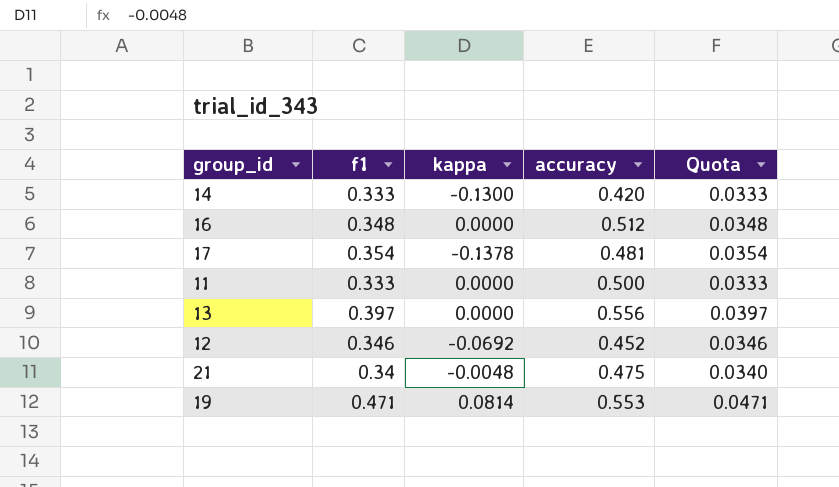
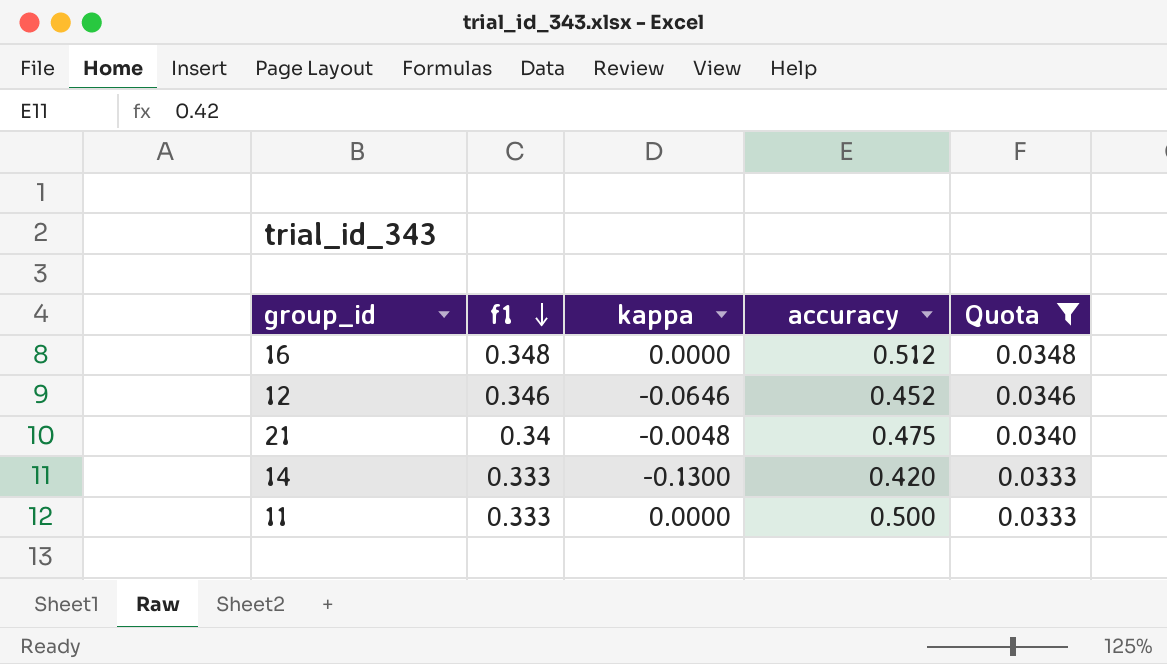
filter: none -> Quota <= 0.0348
row order: none -> f1 descending
12 | kappa: -0.0692 -> -0.0646

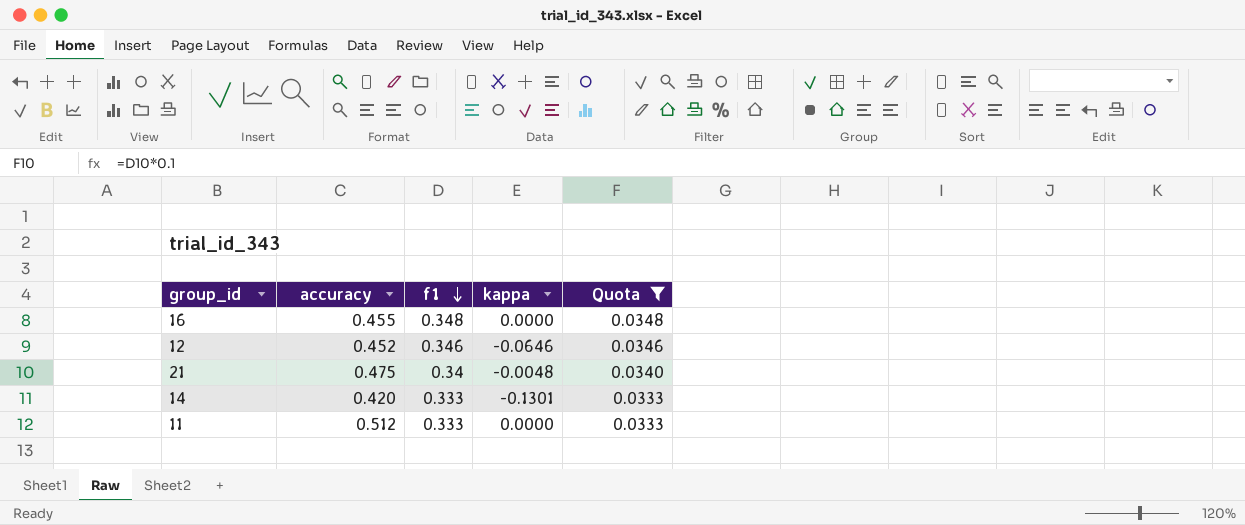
column accuracy | position: 4 -> 2
16 | accuracy: 0.512 -> 0.455
14 | kappa: -0.1300 -> -0.1301
11 | accuracy: 0.500 -> 0.512

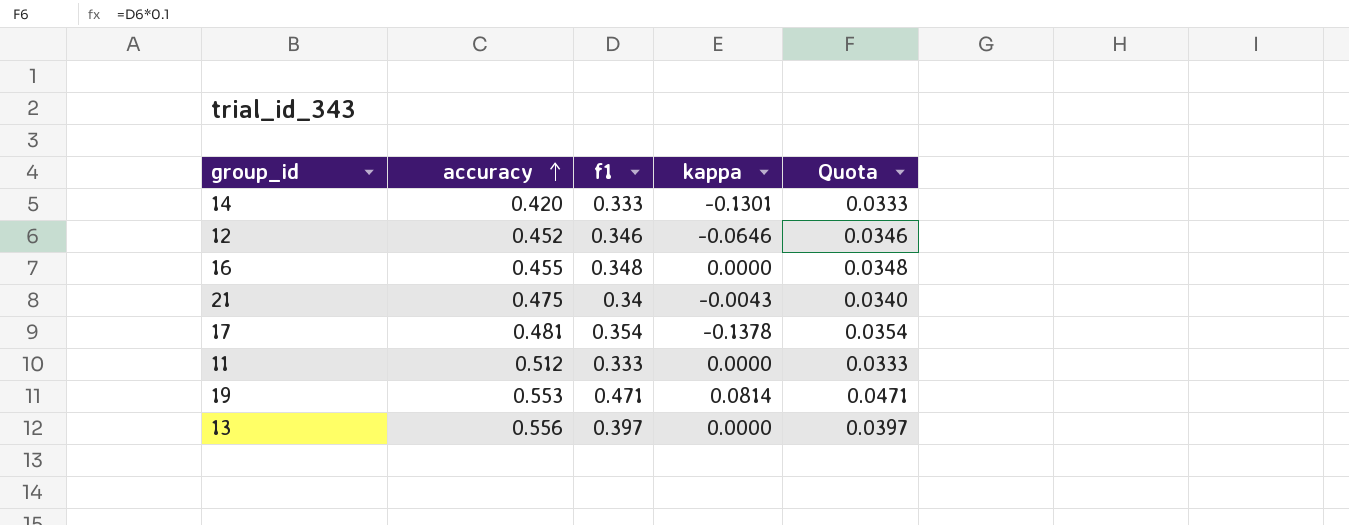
filter: Quota <= 0.0348 -> none
row order: f1 descending -> accuracy ascending
21 | kappa: -0.0048 -> -0.0043

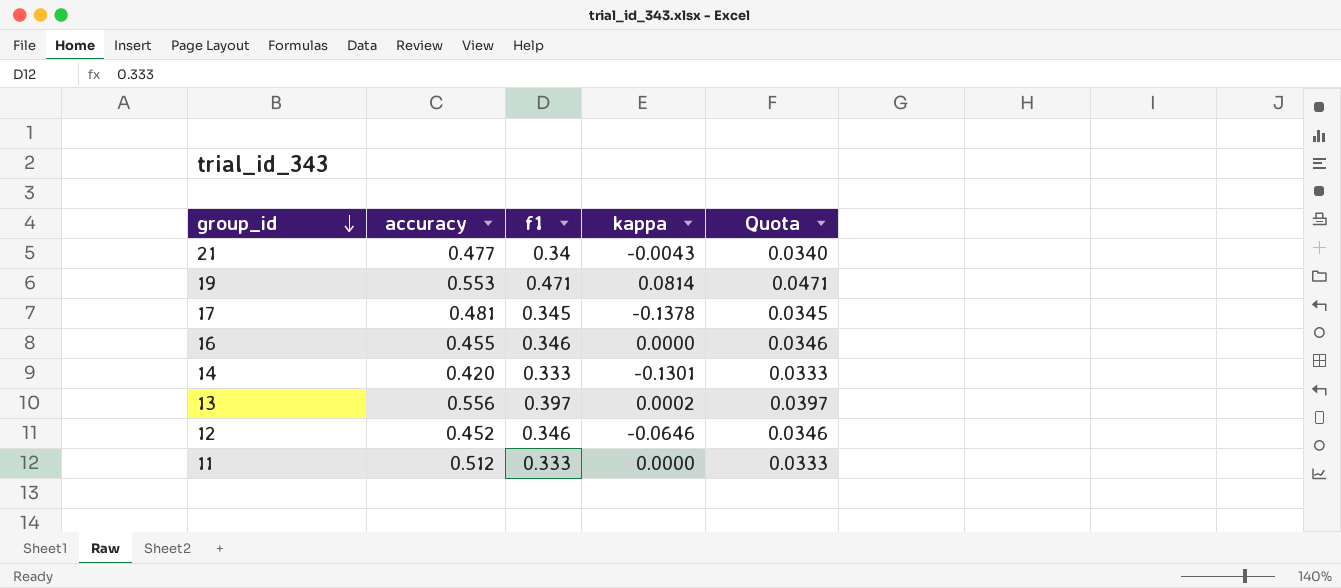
row order: accuracy ascending -> group_id descending
21 | accuracy: 0.475 -> 0.477
17 | f1: 0.354 -> 0.345
17 | Quota: 0.0354 -> 0.0345
16 | f1: 0.348 -> 0.346
16 | Quota: 0.0348 -> 0.0346
13 | kappa: 0.0000 -> 0.0002

